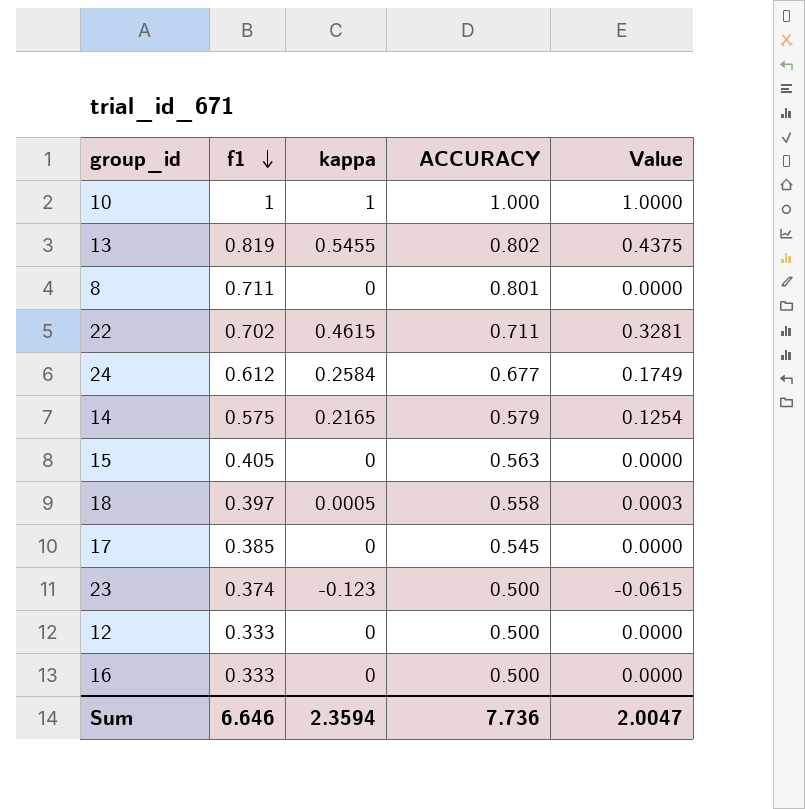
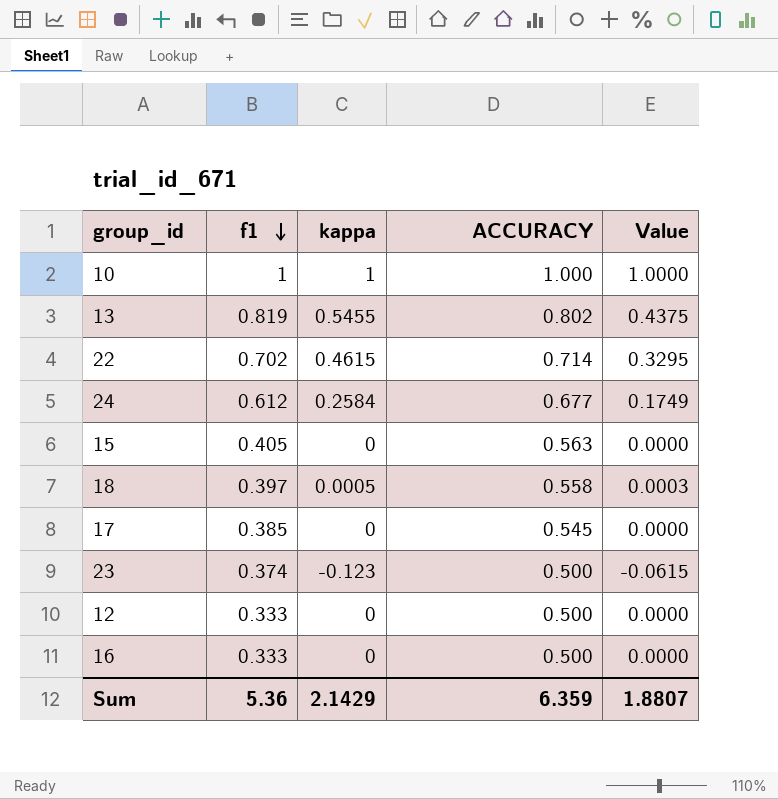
row 8: 0.711 | 0 | 0.801 | 0.0000 -> none
row 14: 0.575 | 0.2165 | 0.579 | 0.1254 -> none
22 | ACCURACY: 0.711 -> 0.714
22 | Value: 0.3281 -> 0.3295
Sum | f1: 6.646 -> 5.36
Sum | kappa: 2.3594 -> 2.1429
Sum | ACCURACY: 7.736 -> 6.359
Sum | Value: 2.0047 -> 1.8807

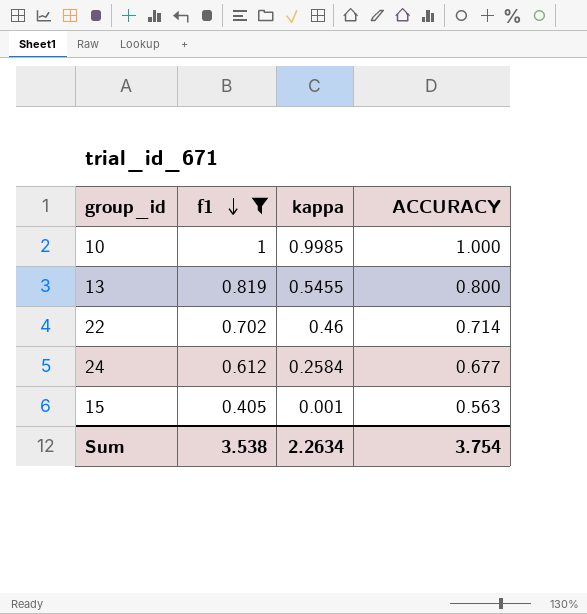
filter: none -> f1 >= 0.405
column Value | formula: [kappa] * [ACCURACY] -> none
10 | kappa: 1 -> 0.9985
13 | ACCURACY: 0.802 -> 0.800
22 | kappa: 0.4615 -> 0.46
15 | kappa: 0 -> 0.001
Sum | f1: 5.36 -> 3.538
Sum | kappa: 2.1429 -> 2.2634
Sum | ACCURACY: 6.359 -> 3.754

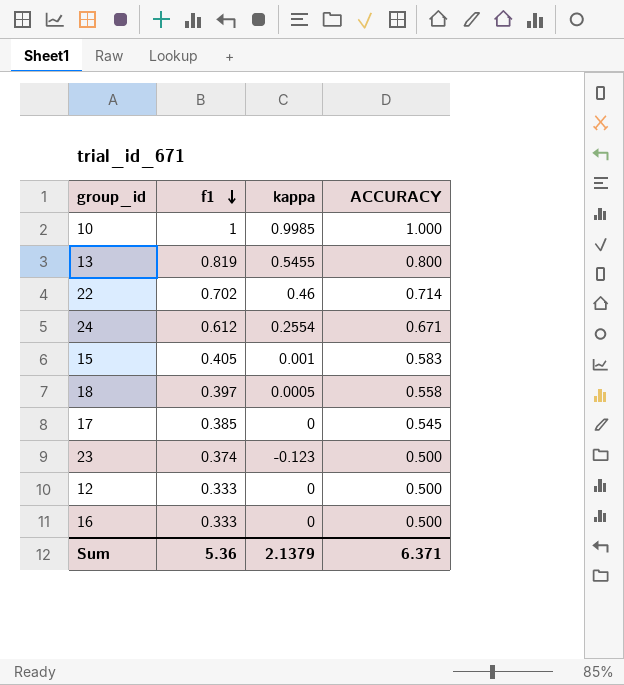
filter: f1 >= 0.405 -> none
24 | kappa: 0.2584 -> 0.2554
24 | ACCURACY: 0.677 -> 0.671
15 | ACCURACY: 0.563 -> 0.583
Sum | f1: 3.538 -> 5.36
Sum | kappa: 2.2634 -> 2.1379
Sum | ACCURACY: 3.754 -> 6.371

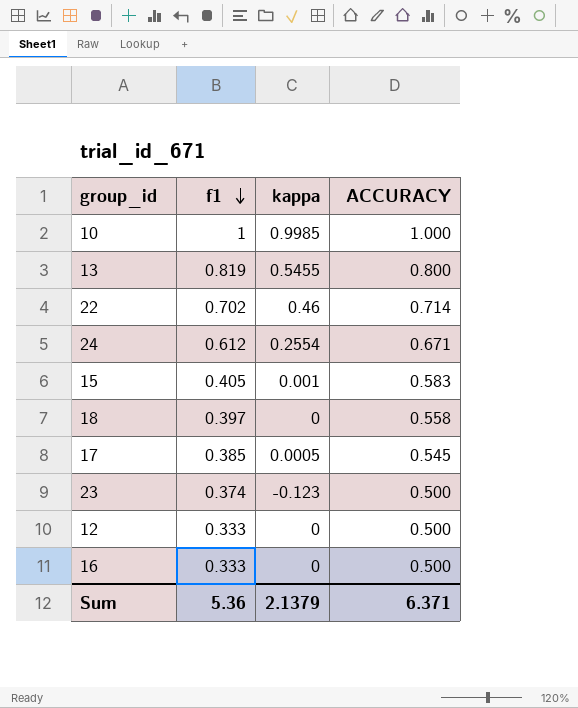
18 | kappa: 0.0005 -> 0
17 | kappa: 0 -> 0.0005

